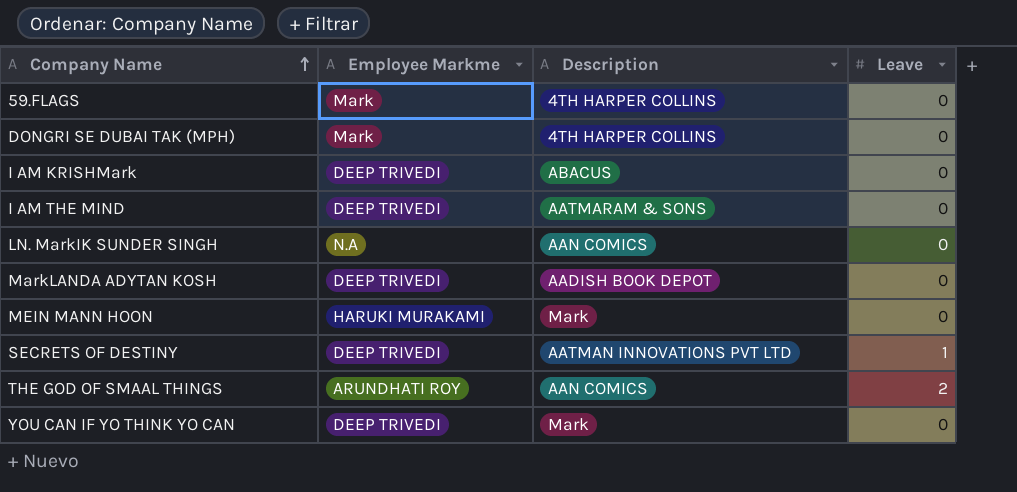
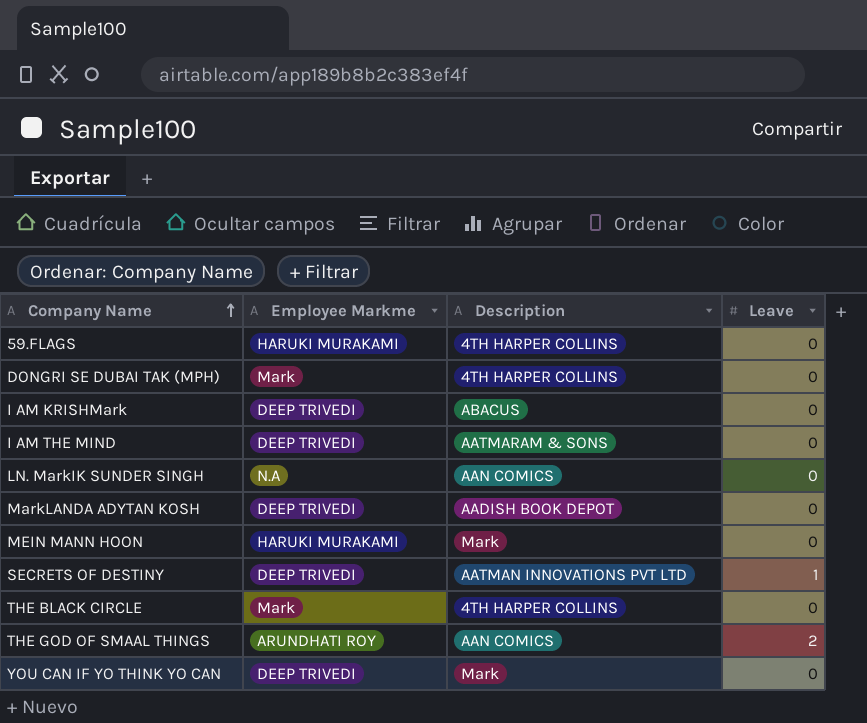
59.FLAGS | Employee Markme: Mark -> HARUKI MURAKAMI
row THE BLACK CIRCLE: none -> Mark | 4TH HARPER COLLINS | 0

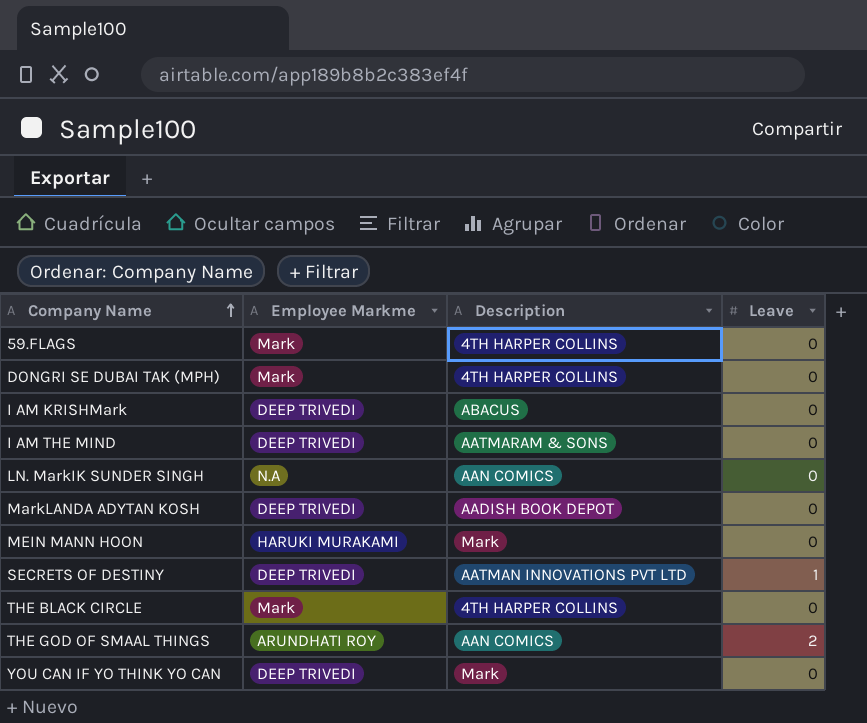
59.FLAGS | Employee Markme: HARUKI MURAKAMI -> Mark

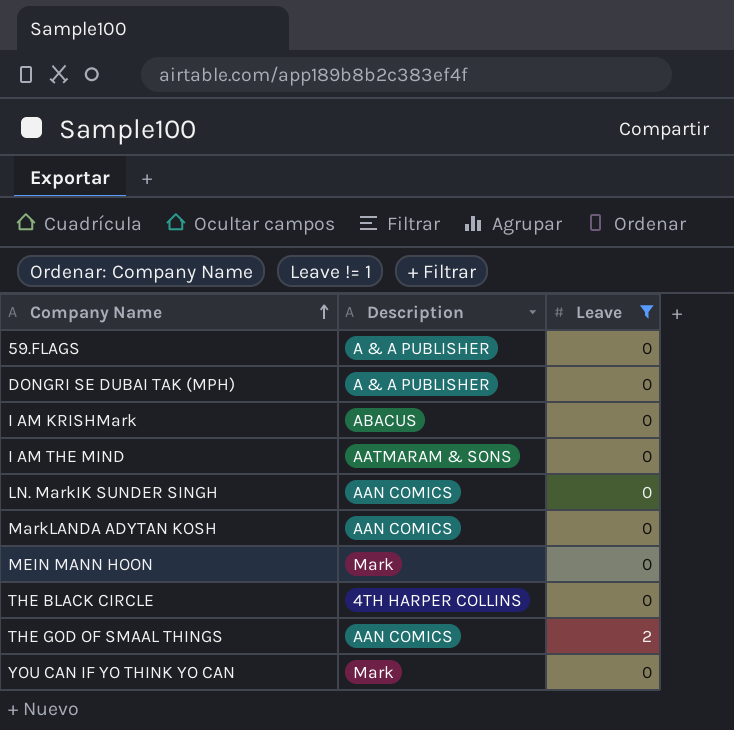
filter: none -> Leave != 1
column Employee Markme | position: 2 -> none
59.FLAGS | Description: 4TH HARPER COLLINS -> A & A PUBLISHER
DONGRI SE DUBAI TAK (MPH) | Description: 4TH HARPER COLLINS -> A & A PUBLISHER
MarkLANDA ADYTAN KOSH | Description: AADISH BOOK DEPOT -> AAN COMICS

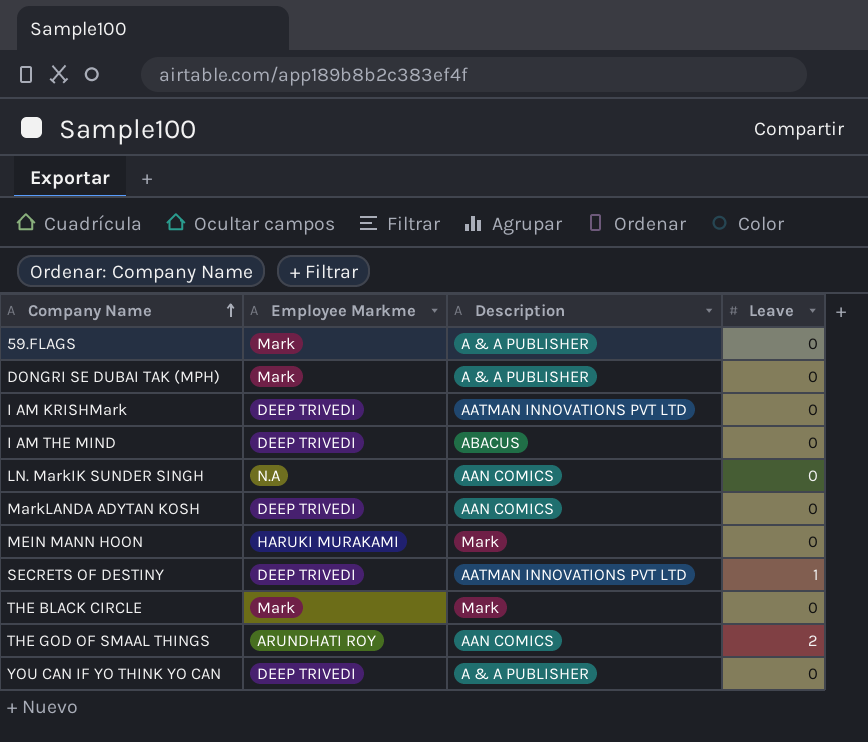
filter: Leave != 1 -> none
column Employee Markme | position: none -> 2
I AM KRISHMark | Description: ABACUS -> AATMAN INNOVATIONS PVT LTD
I AM THE MIND | Description: AATMARAM & SONS -> ABACUS
THE BLACK CIRCLE | Description: 4TH HARPER COLLINS -> Mark
YOU CAN IF YO THINK YO CAN | Description: Mark -> A & A PUBLISHER

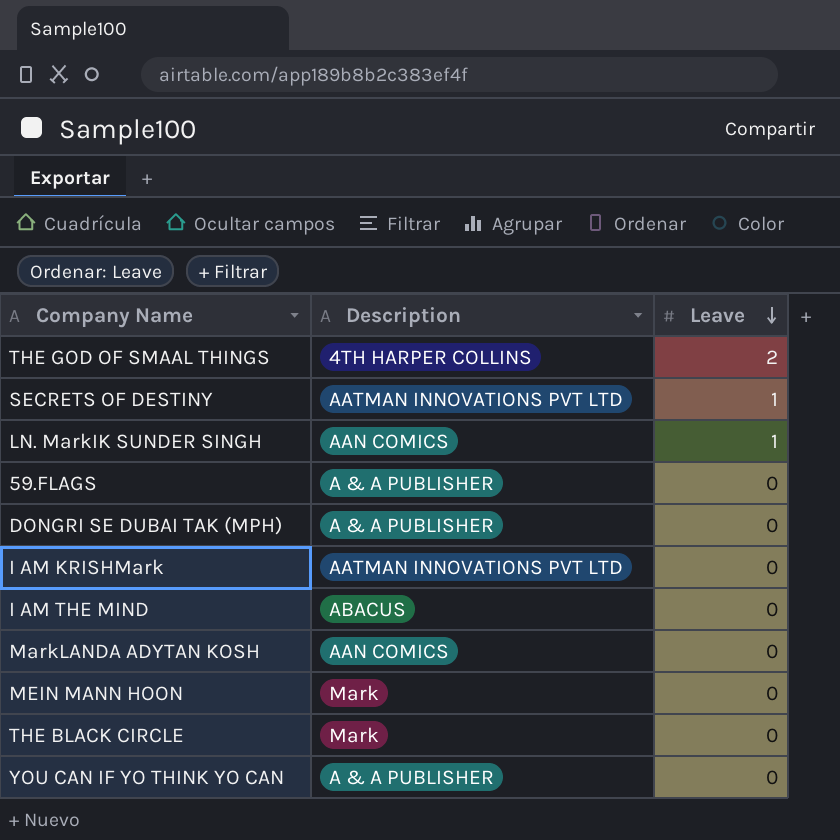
row order: Company Name ascending -> Leave descending
column Employee Markme | position: 2 -> none
THE GOD OF SMAAL THINGS | Description: AAN COMICS -> 4TH HARPER COLLINS
LN. MarkIK SUNDER SINGH | Leave: 0 -> 1

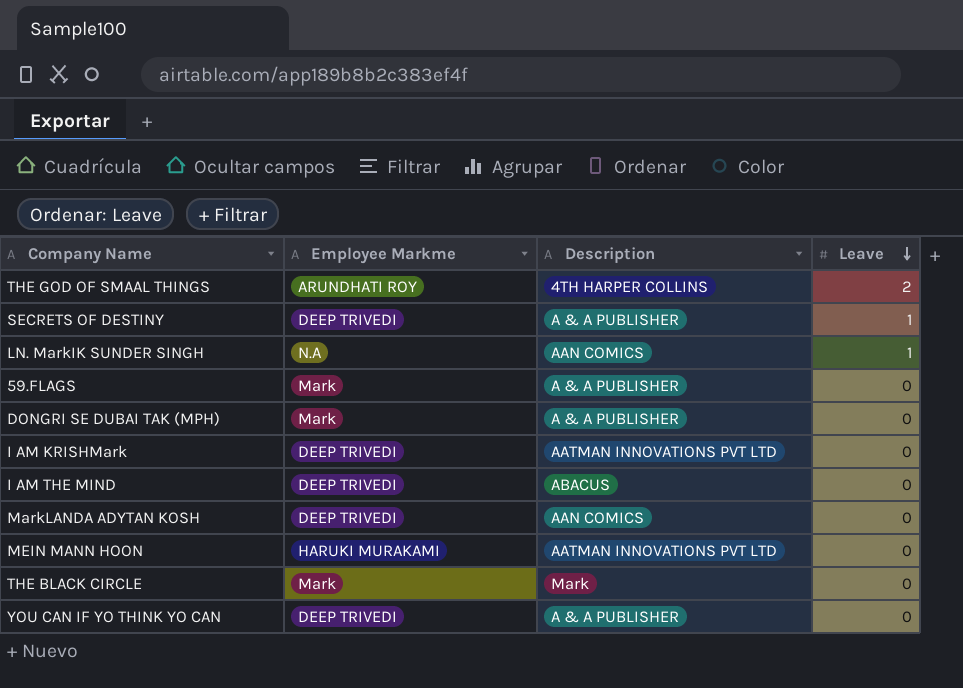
column Employee Markme | position: none -> 2
SECRETS OF DESTINY | Description: AATMAN INNOVATIONS PVT LTD -> A & A PUBLISHER
MEIN MANN HOON | Description: Mark -> AATMAN INNOVATIONS PVT LTD

